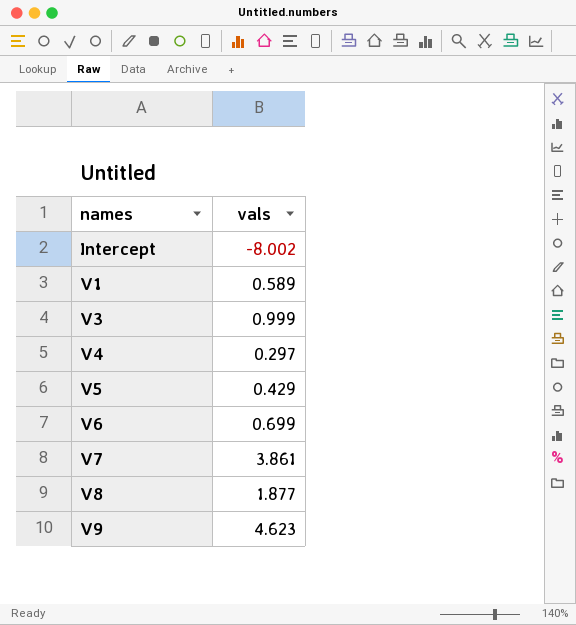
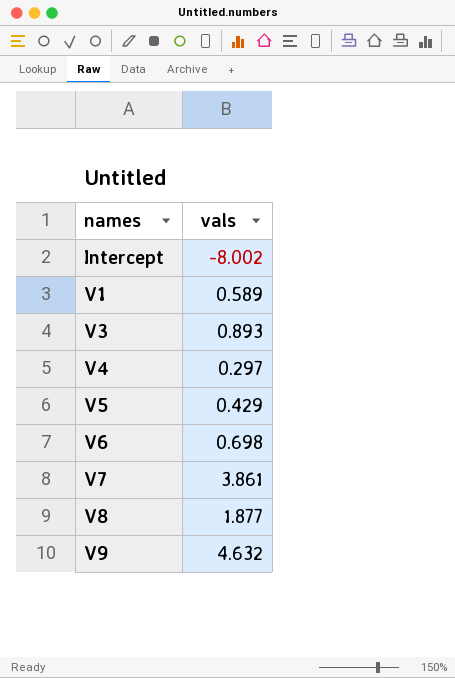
V3 | vals: 0.999 -> 0.893
V6 | vals: 0.699 -> 0.698
V9 | vals: 4.623 -> 4.632

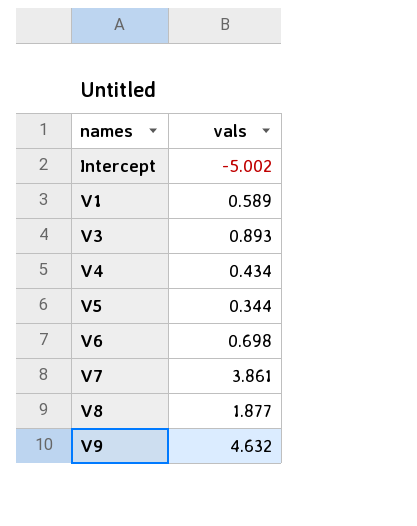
Intercept | vals: -8.002 -> -5.002
V4 | vals: 0.297 -> 0.434
V5 | vals: 0.429 -> 0.344

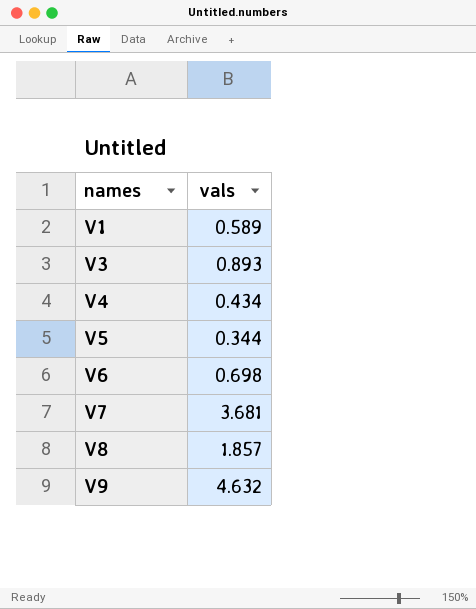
row Intercept: -5.002 -> none
V7 | vals: 3.861 -> 3.681
V8 | vals: 1.877 -> 1.857

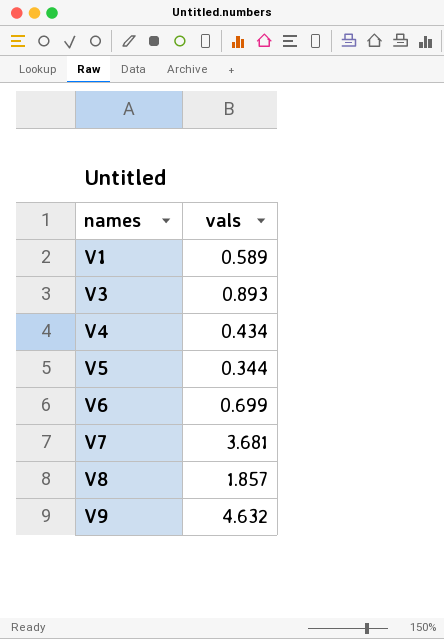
V6 | vals: 0.698 -> 0.699

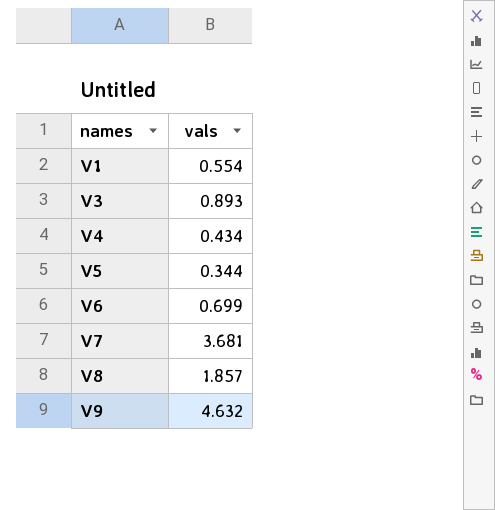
V1 | vals: 0.589 -> 0.554

